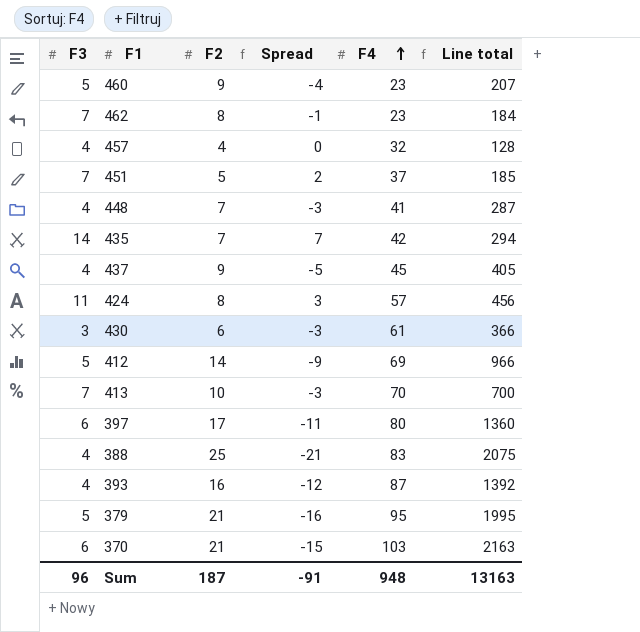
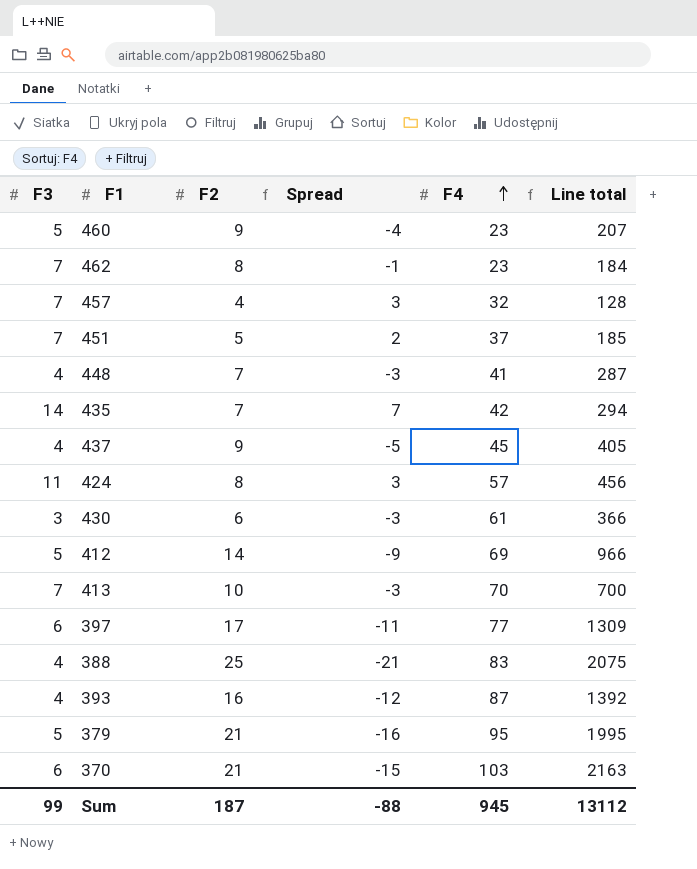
457 | F3: 4 -> 7
457 | Spread: 0 -> 3
397 | F4: 80 -> 77
397 | Line total: 1360 -> 1309
Sum | F3: 96 -> 99
Sum | Spread: -91 -> -88
Sum | F4: 948 -> 945
Sum | Line total: 13163 -> 13112

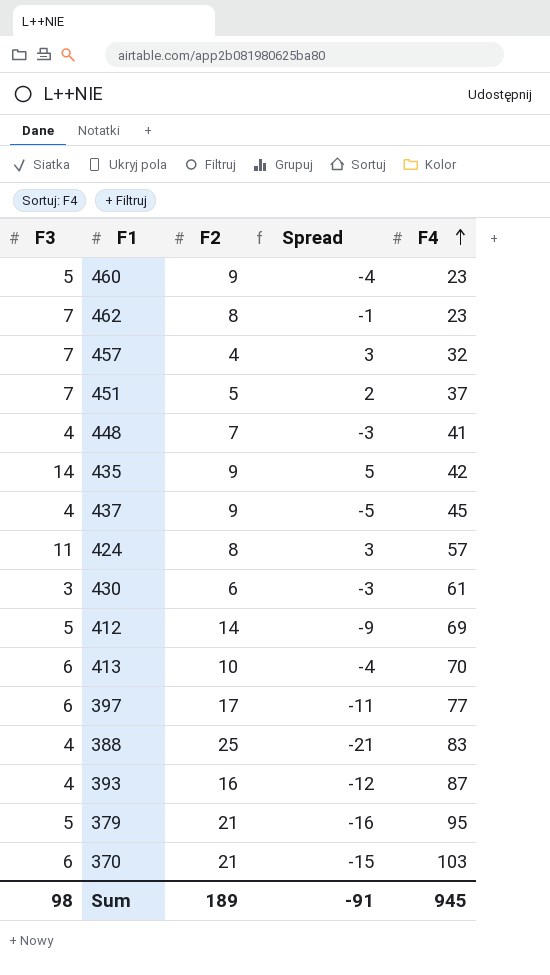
column Line total | formula: [F2] * [F4] -> none
435 | F2: 7 -> 9
435 | Spread: 7 -> 5
413 | F3: 7 -> 6
413 | Spread: -3 -> -4
Sum | F3: 99 -> 98
Sum | F2: 187 -> 189
Sum | Spread: -88 -> -91

